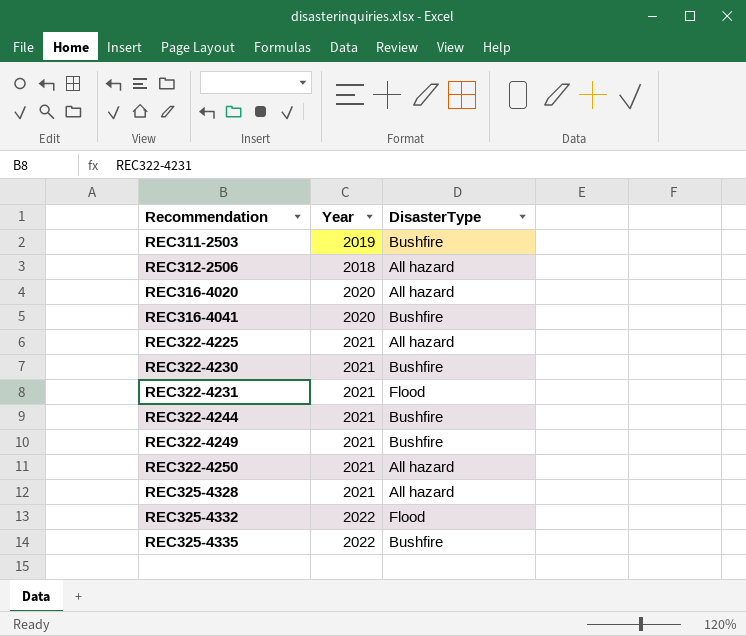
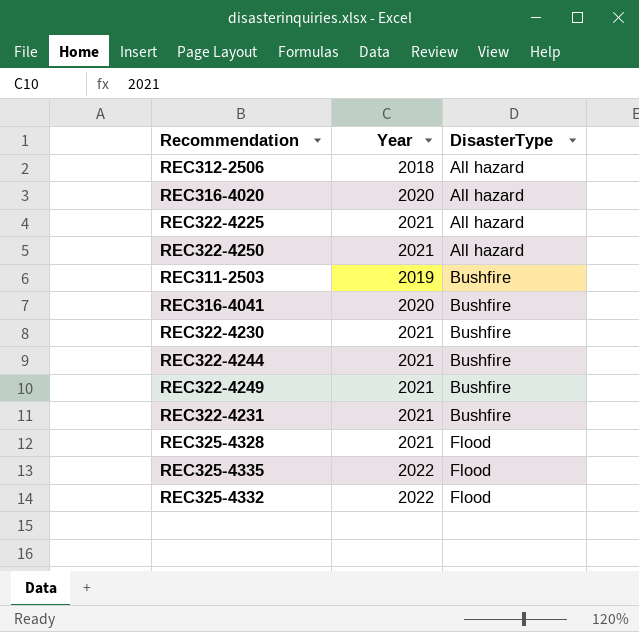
row order: Recommendation ascending -> DisasterType ascending
REC322-4231 | DisasterType: Flood -> Bushfire
REC325-4328 | DisasterType: All hazard -> Flood
REC325-4335 | DisasterType: Bushfire -> Flood

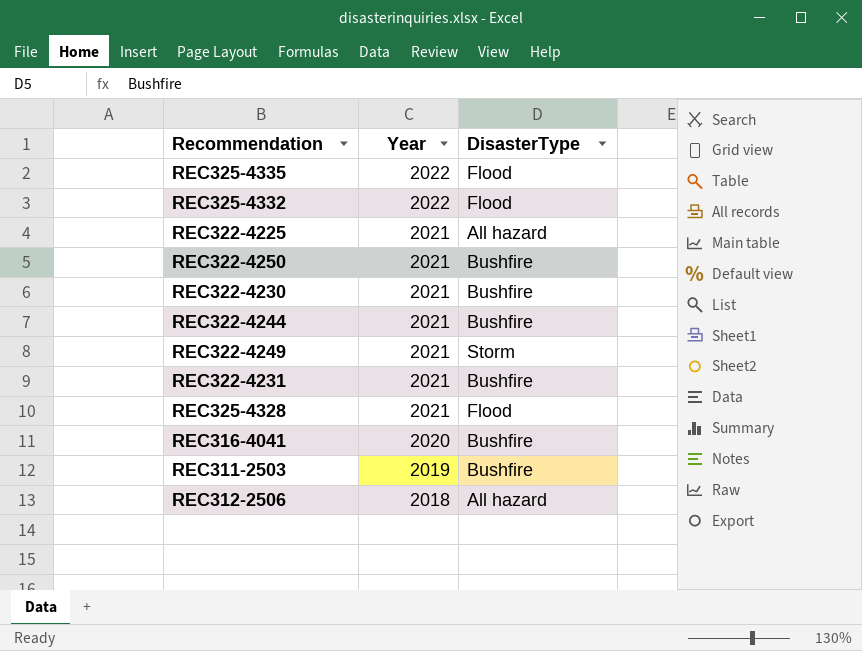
row order: DisasterType ascending -> Year descending
row REC316-4020: 2020 | All hazard -> none
REC322-4250 | DisasterType: All hazard -> Bushfire
REC322-4249 | DisasterType: Bushfire -> Storm

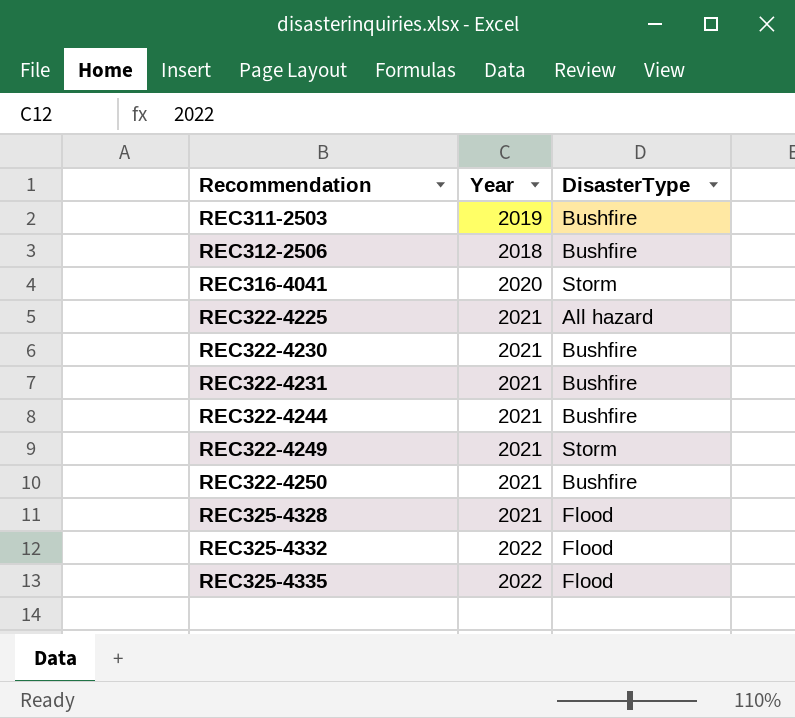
row order: Year descending -> Recommendation ascending
REC312-2506 | DisasterType: All hazard -> Bushfire
REC316-4041 | DisasterType: Bushfire -> Storm

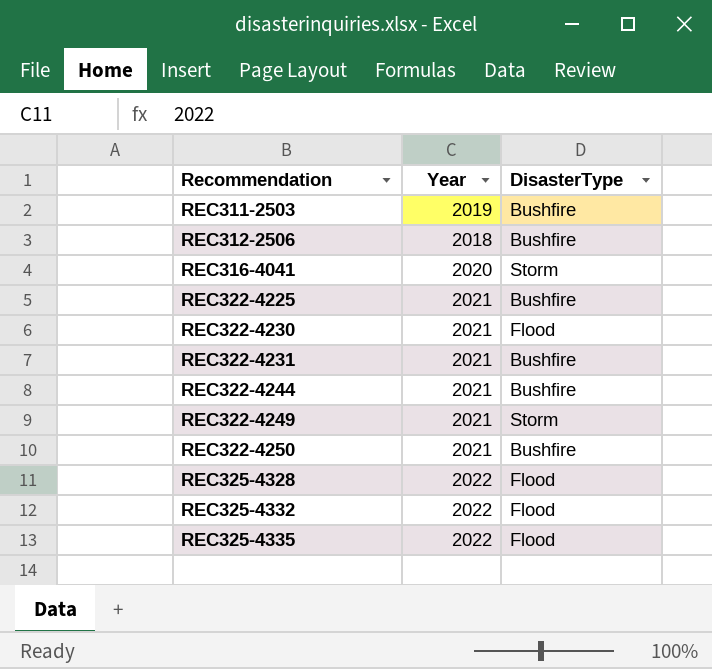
REC322-4225 | DisasterType: All hazard -> Bushfire
REC322-4230 | DisasterType: Bushfire -> Flood
REC325-4328 | Year: 2021 -> 2022

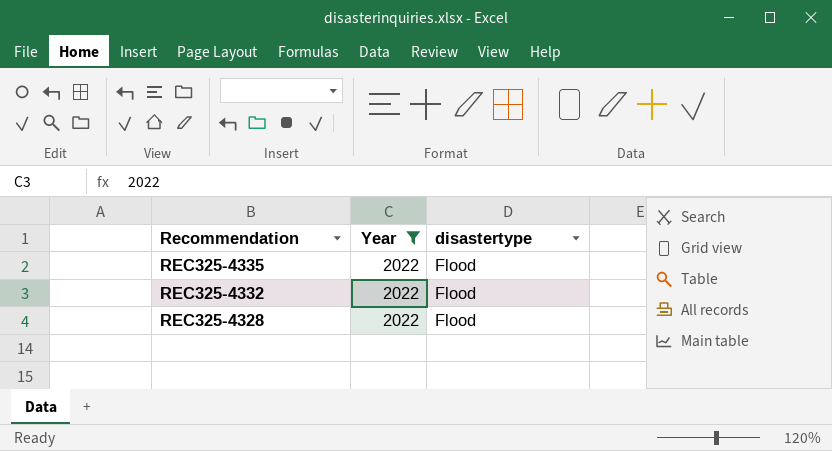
filter: none -> Year = 2022
row order: Recommendation ascending -> Recommendation descending
column name: DisasterType -> disastertype

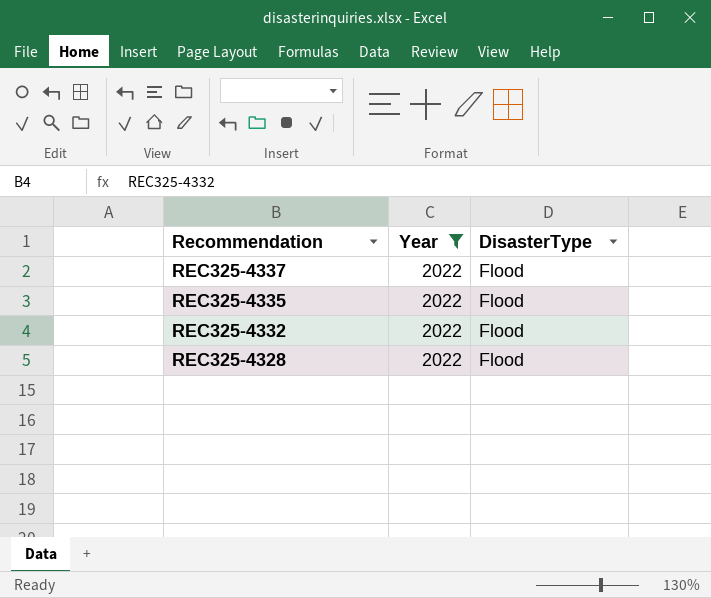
column name: disastertype -> DisasterType
row REC325-4337: none -> 2022 | Flood

